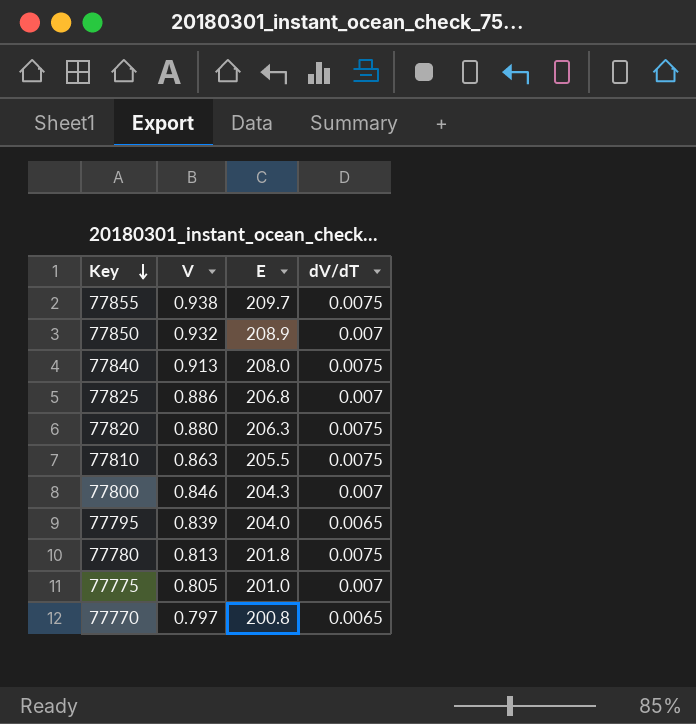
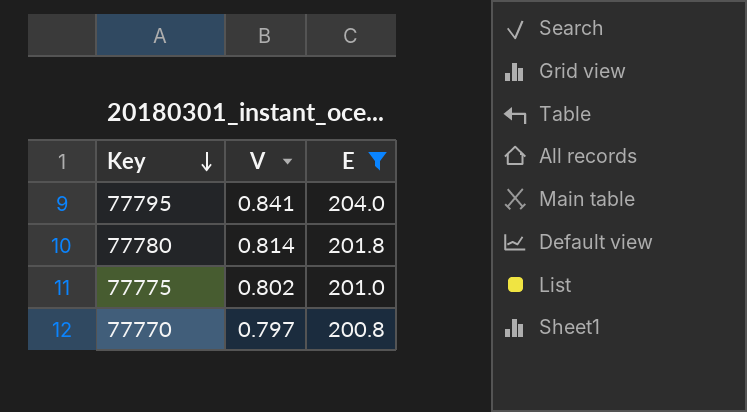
filter: none -> E <= 204.0
column dV/dT | position: 4 -> none
77795 | V: 0.839 -> 0.841
77780 | V: 0.813 -> 0.814
77775 | V: 0.805 -> 0.802

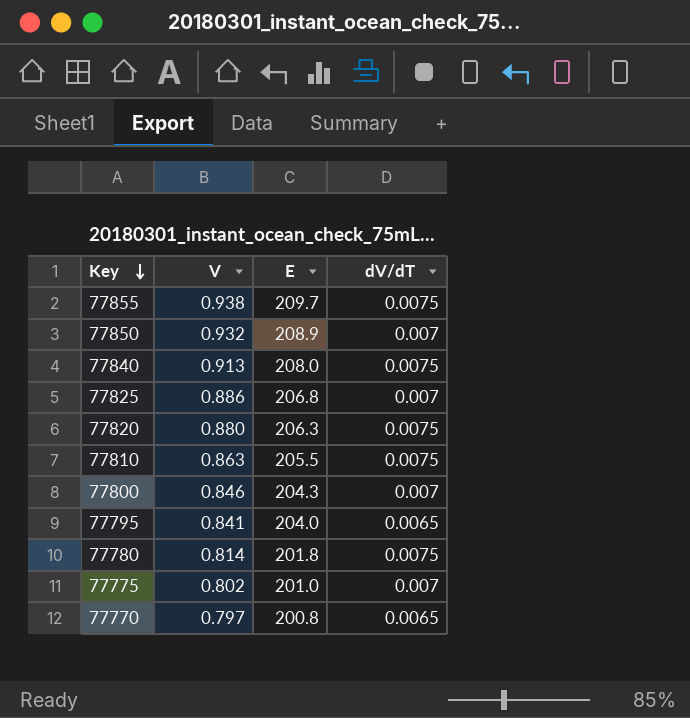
filter: E <= 204.0 -> none
column dV/dT | position: none -> 4

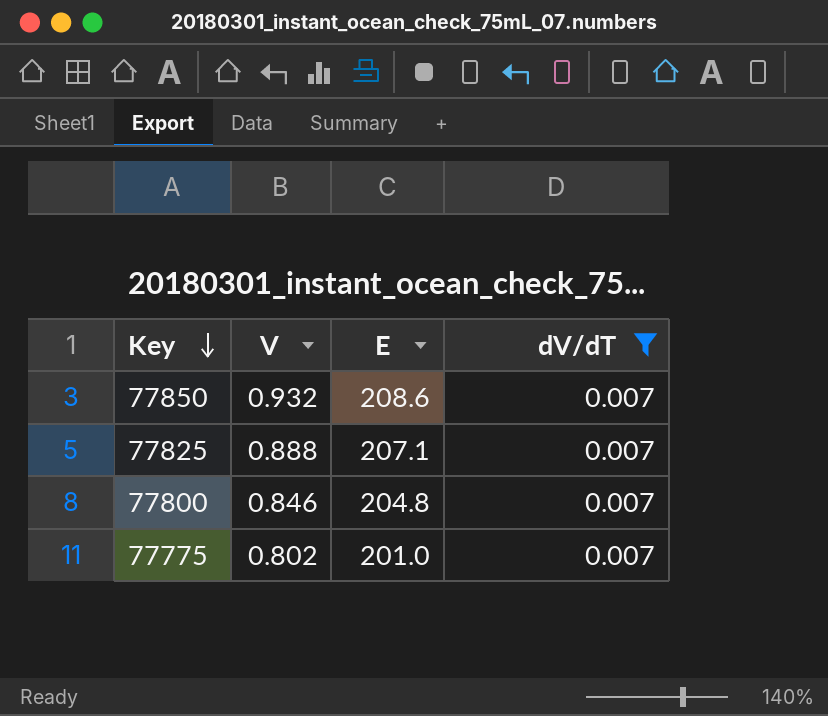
filter: none -> dV/dT = 0.007
77850 | E: 208.9 -> 208.6
77825 | V: 0.886 -> 0.888
77825 | E: 206.8 -> 207.1
77800 | E: 204.3 -> 204.8

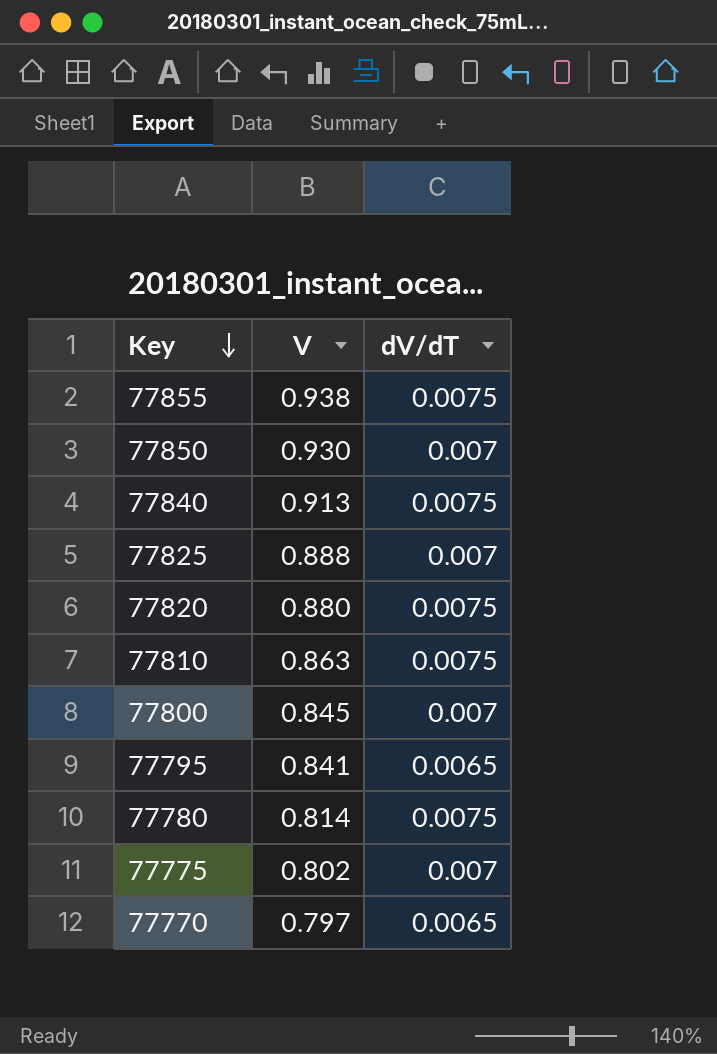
filter: dV/dT = 0.007 -> none
column E | position: 3 -> none
77850 | V: 0.932 -> 0.930
77800 | V: 0.846 -> 0.845

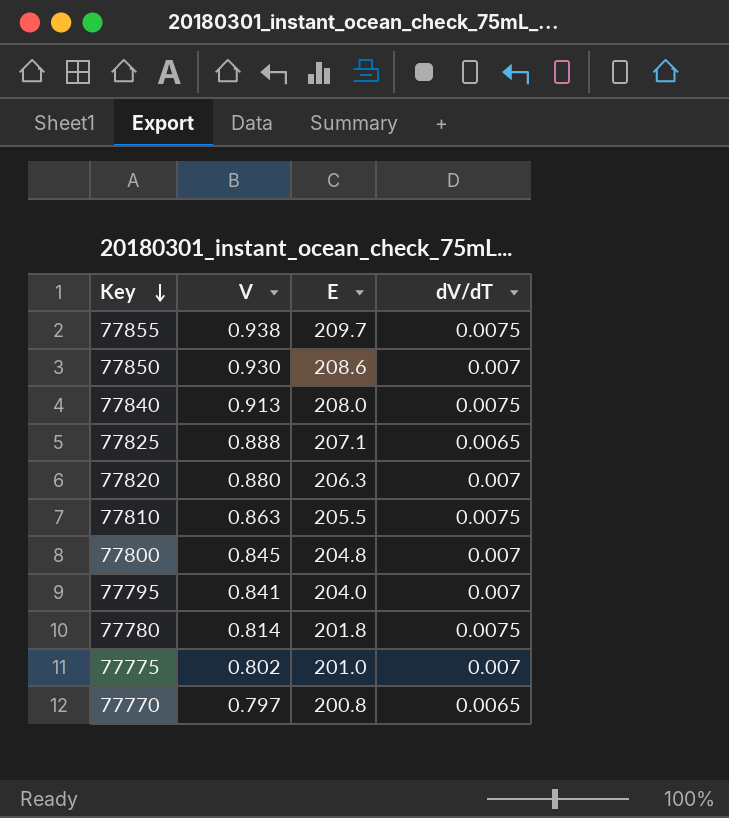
column E | position: none -> 3
77825 | dV/dT: 0.007 -> 0.0065
77820 | dV/dT: 0.0075 -> 0.007
77795 | dV/dT: 0.0065 -> 0.007

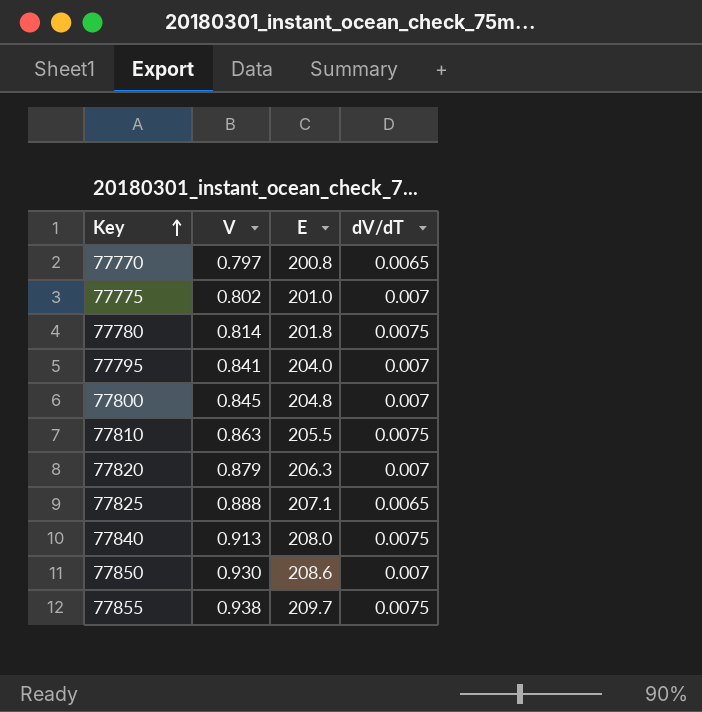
row order: Key descending -> Key ascending
77820 | V: 0.880 -> 0.879

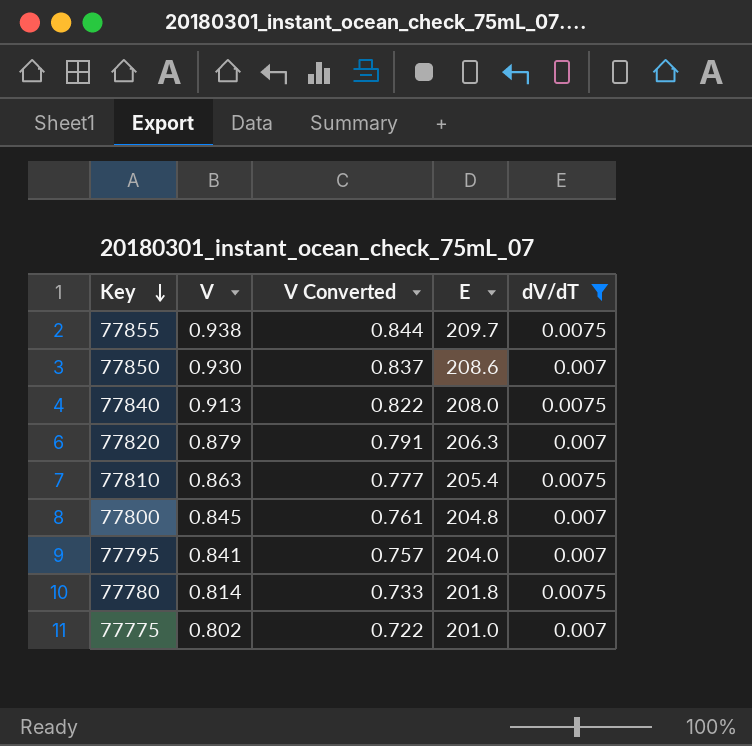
filter: none -> dV/dT != 0.0065
row order: Key ascending -> Key descending
column V Converted | formula: none -> [V] * 0.9
77810 | E: 205.5 -> 205.4

